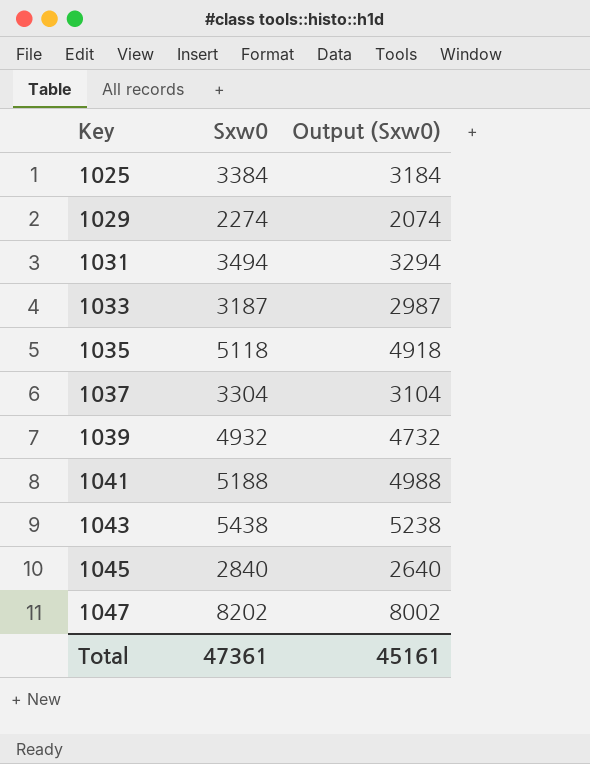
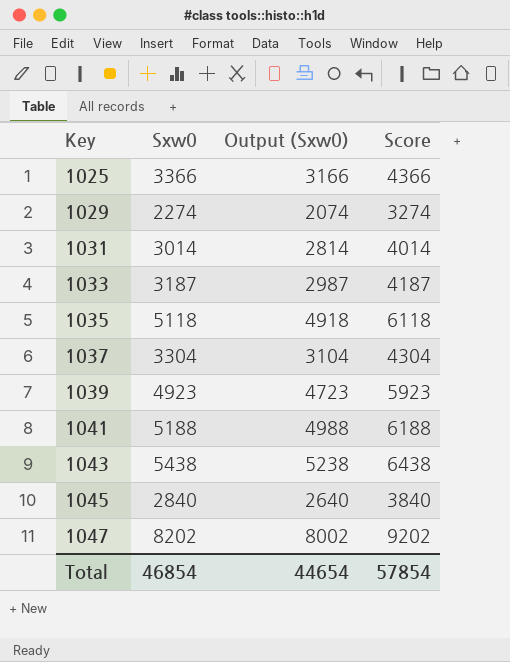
column Score | formula: none -> [Sxw0] + 1000
1025 | Sxw0: 3384 -> 3366
1025 | Output (Sxw0): 3184 -> 3166
1031 | Sxw0: 3494 -> 3014
1031 | Output (Sxw0): 3294 -> 2814
1039 | Sxw0: 4932 -> 4923
1039 | Output (Sxw0): 4732 -> 4723
Total | Sxw0: 47361 -> 46854
Total | Output (Sxw0): 45161 -> 44654

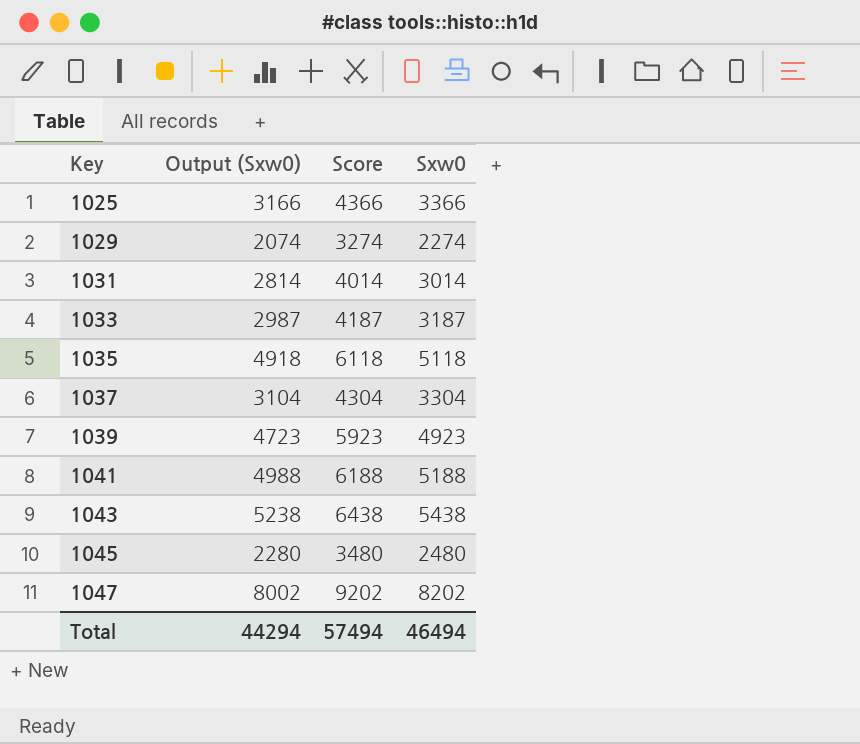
column Sxw0 | position: 2 -> 4
1045 | Output (Sxw0): 2640 -> 2280
1045 | Score: 3840 -> 3480
1045 | Sxw0: 2840 -> 2480
Total | Output (Sxw0): 44654 -> 44294
Total | Score: 57854 -> 57494
Total | Sxw0: 46854 -> 46494

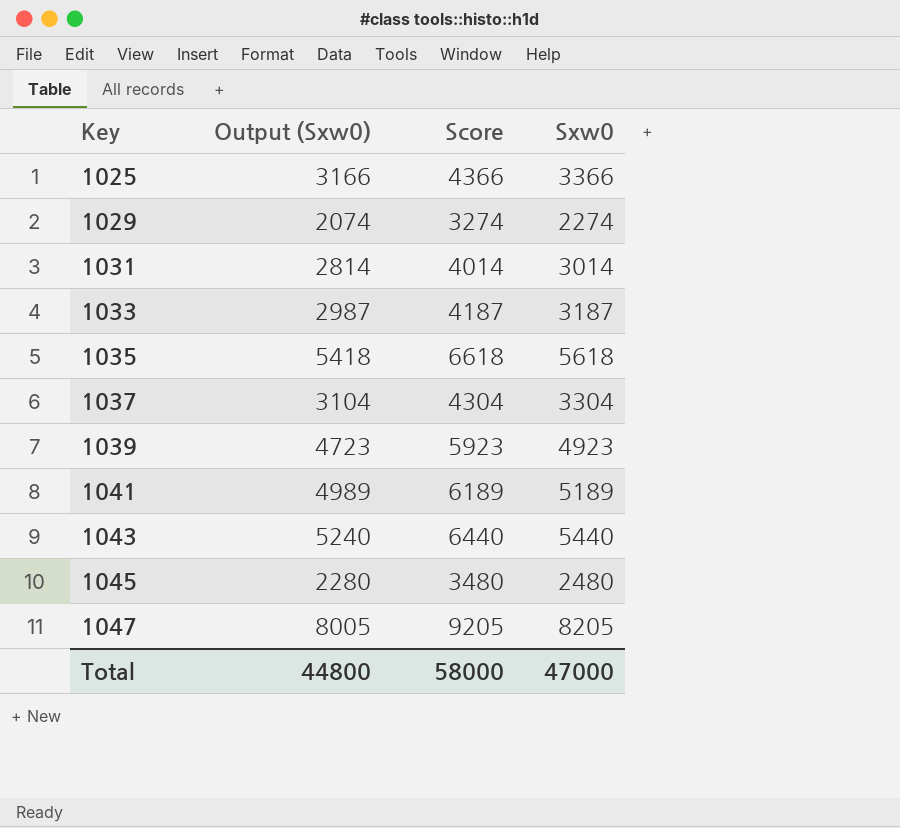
1035 | Output (Sxw0): 4918 -> 5418
1035 | Score: 6118 -> 6618
1035 | Sxw0: 5118 -> 5618
1041 | Output (Sxw0): 4988 -> 4989
1041 | Score: 6188 -> 6189
1041 | Sxw0: 5188 -> 5189
1043 | Output (Sxw0): 5238 -> 5240
1043 | Score: 6438 -> 6440
1043 | Sxw0: 5438 -> 5440
1047 | Output (Sxw0): 8002 -> 8005
1047 | Score: 9202 -> 9205
1047 | Sxw0: 8202 -> 8205
Total | Output (Sxw0): 44294 -> 44800
Total | Score: 57494 -> 58000
Total | Sxw0: 46494 -> 47000

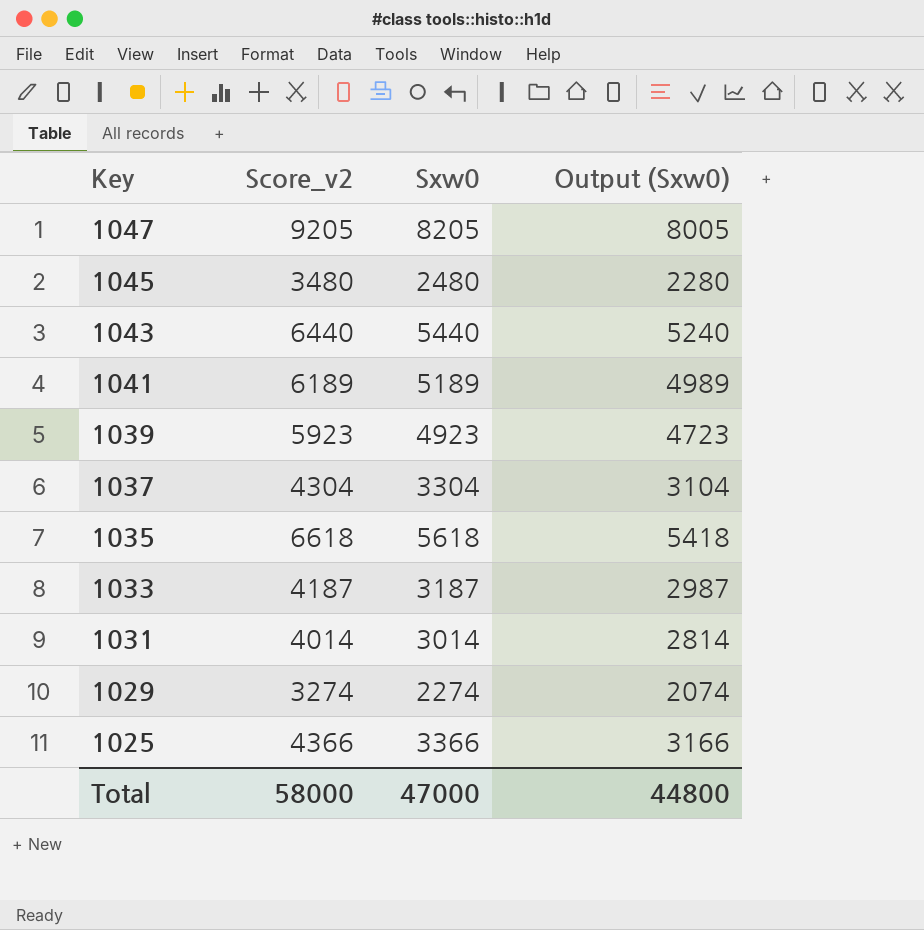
row order: Key ascending -> Key descending
column name: Score -> Score_v2
column Output (Sxw0) | position: 2 -> 4

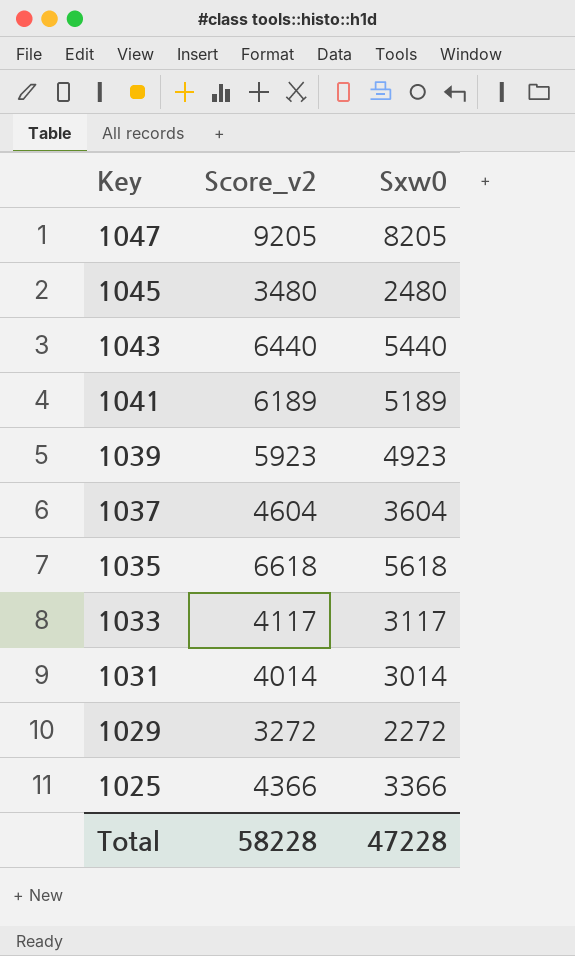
column Output (Sxw0) | formula: [Sxw0] - 200 -> none
1037 | Score_v2: 4304 -> 4604
1037 | Sxw0: 3304 -> 3604
1033 | Score_v2: 4187 -> 4117
1033 | Sxw0: 3187 -> 3117
1029 | Score_v2: 3274 -> 3272
1029 | Sxw0: 2274 -> 2272
Total | Score_v2: 58000 -> 58228
Total | Sxw0: 47000 -> 47228

